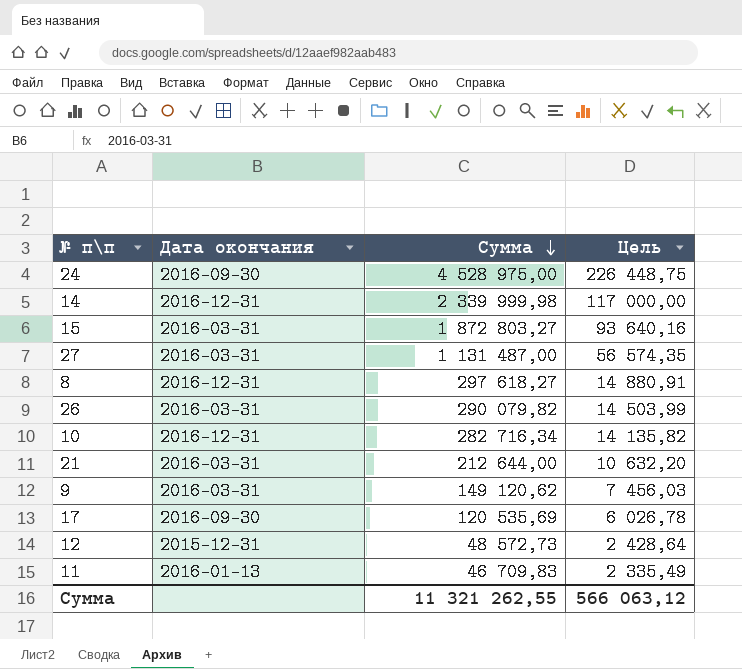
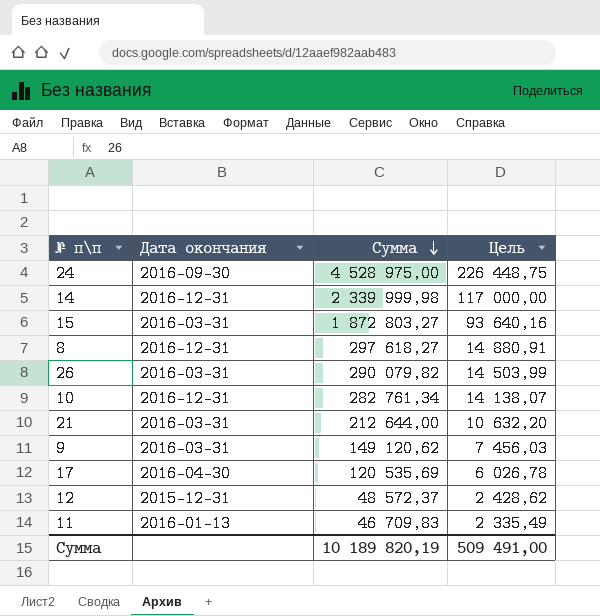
row 27: 2016-03-31 | 1 131 487,00 | 56 574,35 -> none
10 | Сумма: 282 716,34 -> 282 761,34
10 | Цель: 14 135,82 -> 14 138,07
17 | Дата окончания: 2016-09-30 -> 2016-04-30
12 | Сумма: 48 572,73 -> 48 572,37
12 | Цель: 2 428,64 -> 2 428,62
Сумма | Сумма: 11 321 262,55 -> 10 189 820,19
Сумма | Цель: 566 063,12 -> 509 491,00

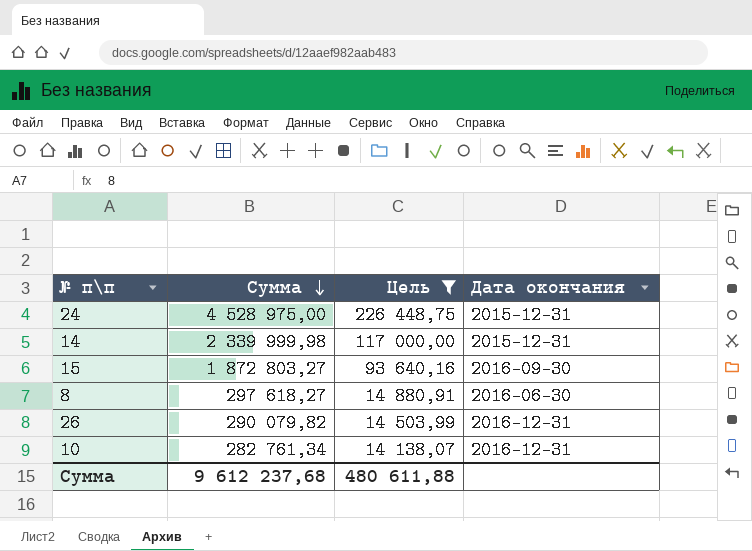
filter: none -> Цель >= 14 138,07
column Дата окончания | position: 2 -> 4
24 | Дата окончания: 2016-09-30 -> 2015-12-31
14 | Дата окончания: 2016-12-31 -> 2015-12-31
15 | Дата окончания: 2016-03-31 -> 2016-09-30
8 | Дата окончания: 2016-12-31 -> 2016-06-30
26 | Дата окончания: 2016-03-31 -> 2016-12-31
Сумма | Сумма: 10 189 820,19 -> 9 612 237,68
Сумма | Цель: 509 491,00 -> 480 611,88

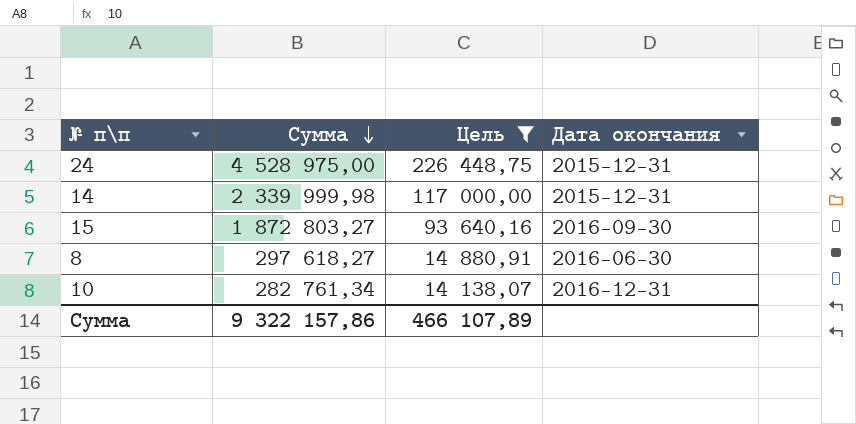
row 26: 290 079,82 | 14 503,99 | 2016-12-31 -> none
Сумма | Сумма: 9 612 237,68 -> 9 322 157,86
Сумма | Цель: 480 611,88 -> 466 107,89

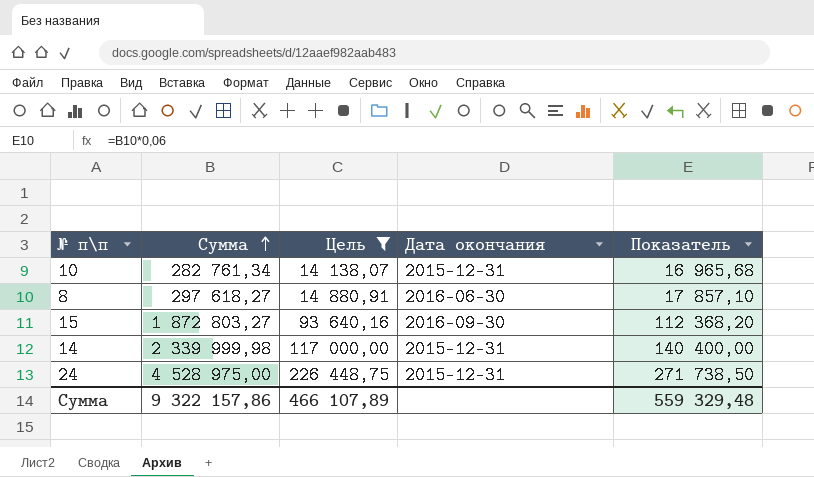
row order: Сумма descending -> Сумма ascending
column Показатель | formula: none -> [Сумма] * 0,06
10 | Дата окончания: 2016-12-31 -> 2015-12-31

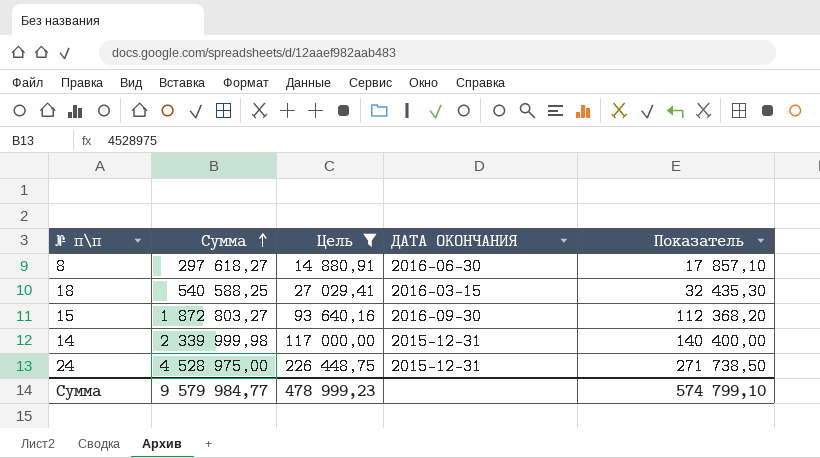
column name: Дата окончания -> ДАТА ОКОНЧАНИЯ
row 10: 282 761,34 | 14 138,07 | 2015-12-31 | 16 965,68 -> none
row 18: none -> 540 588,25 | 27 029,41 | 2016-03-15 | 32 435,30
Сумма | Сумма: 9 322 157,86 -> 9 579 984,77
Сумма | Цель: 466 107,89 -> 478 999,23
Сумма | Показатель: 559 329,48 -> 574 799,10

